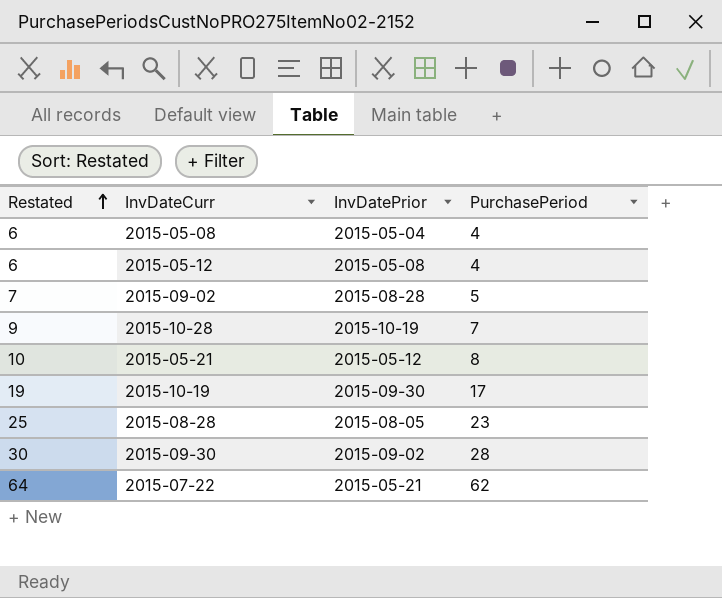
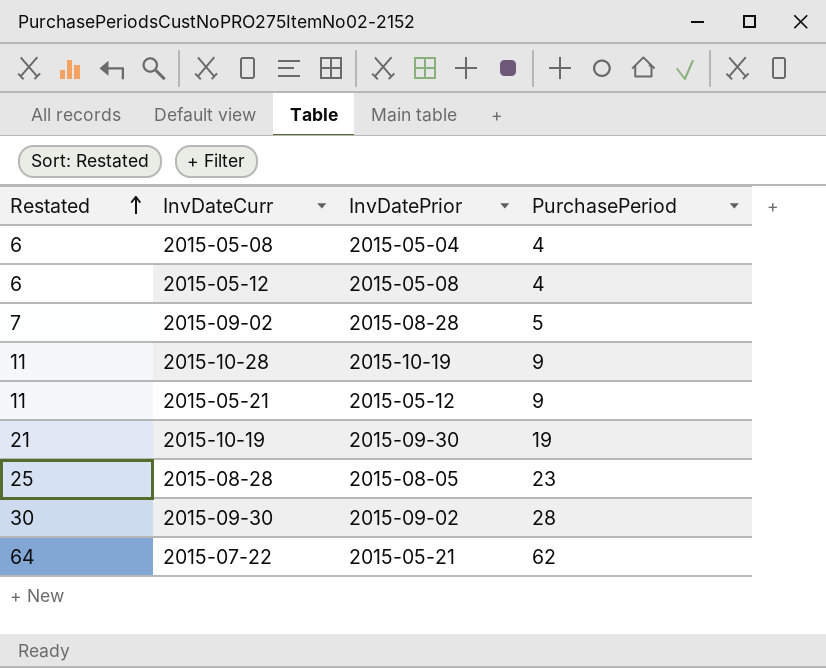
2015-10-28 | Restated: 9 -> 11
2015-10-28 | PurchasePeriod: 7 -> 9
2015-05-21 | Restated: 10 -> 11
2015-05-21 | PurchasePeriod: 8 -> 9
2015-10-19 | Restated: 19 -> 21
2015-10-19 | PurchasePeriod: 17 -> 19

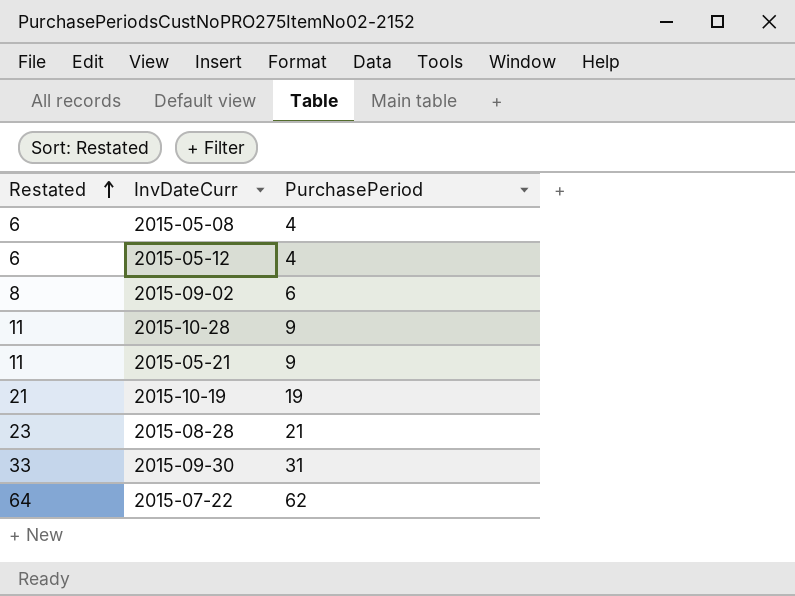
column InvDatePrior | position: 3 -> none
2015-09-02 | Restated: 7 -> 8
2015-09-02 | PurchasePeriod: 5 -> 6
2015-08-28 | Restated: 25 -> 23
2015-08-28 | PurchasePeriod: 23 -> 21
2015-09-30 | Restated: 30 -> 33
2015-09-30 | PurchasePeriod: 28 -> 31

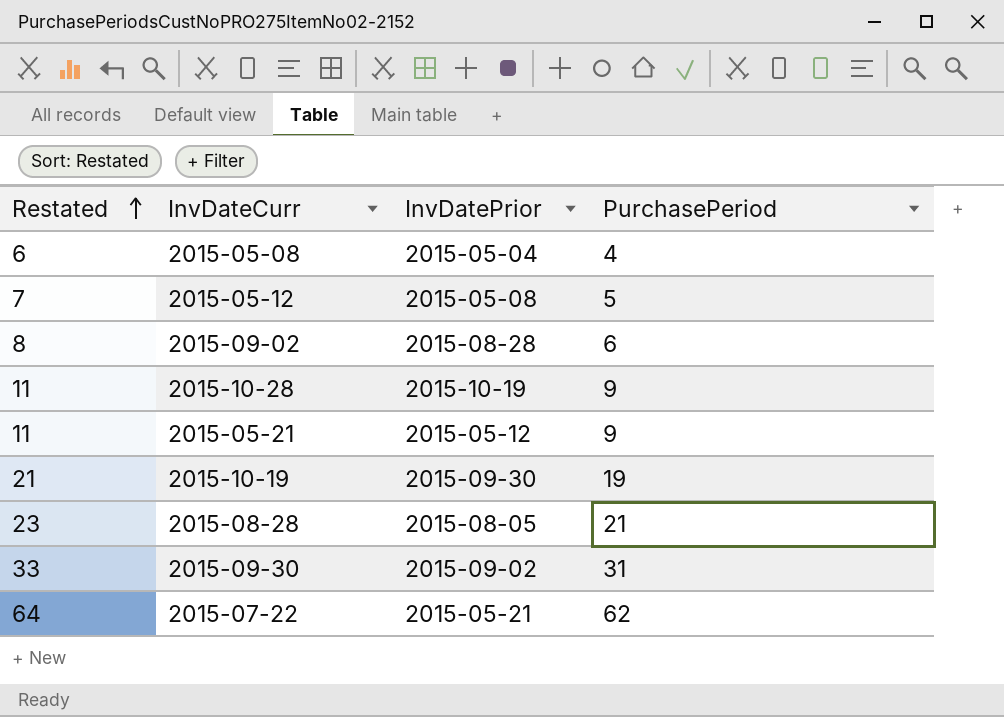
column InvDatePrior | position: none -> 3
2015-05-12 | Restated: 6 -> 7
2015-05-12 | PurchasePeriod: 4 -> 5

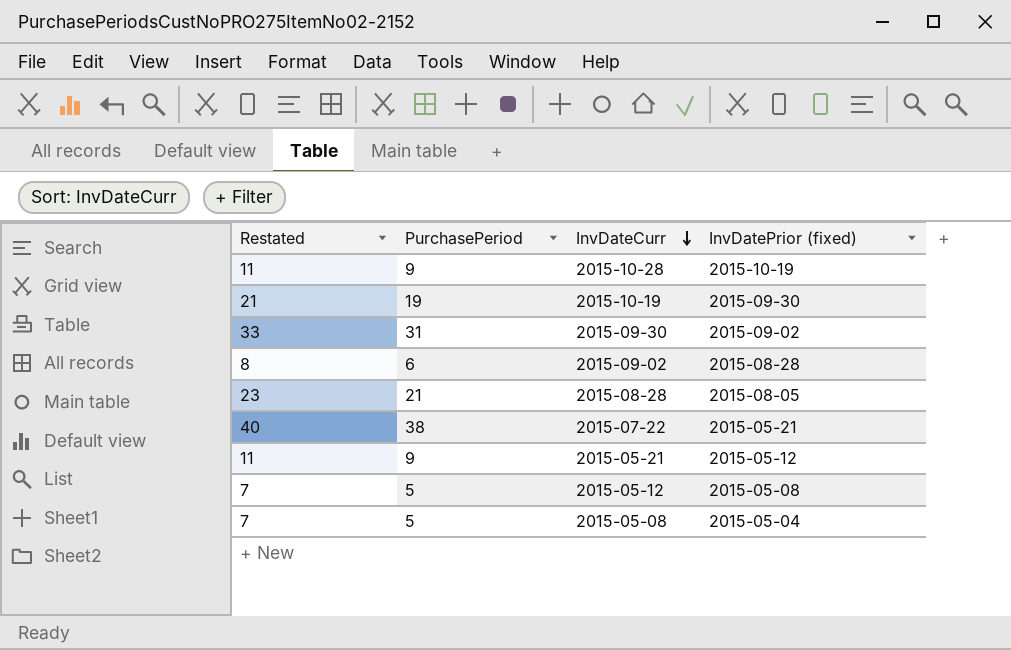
row order: Restated ascending -> InvDateCurr descending
column PurchasePeriod | position: 4 -> 2
column name: InvDatePrior -> InvDatePrior (fixed)
2015-07-22 | Restated: 64 -> 40
2015-07-22 | PurchasePeriod: 62 -> 38
2015-05-08 | Restated: 6 -> 7
2015-05-08 | PurchasePeriod: 4 -> 5

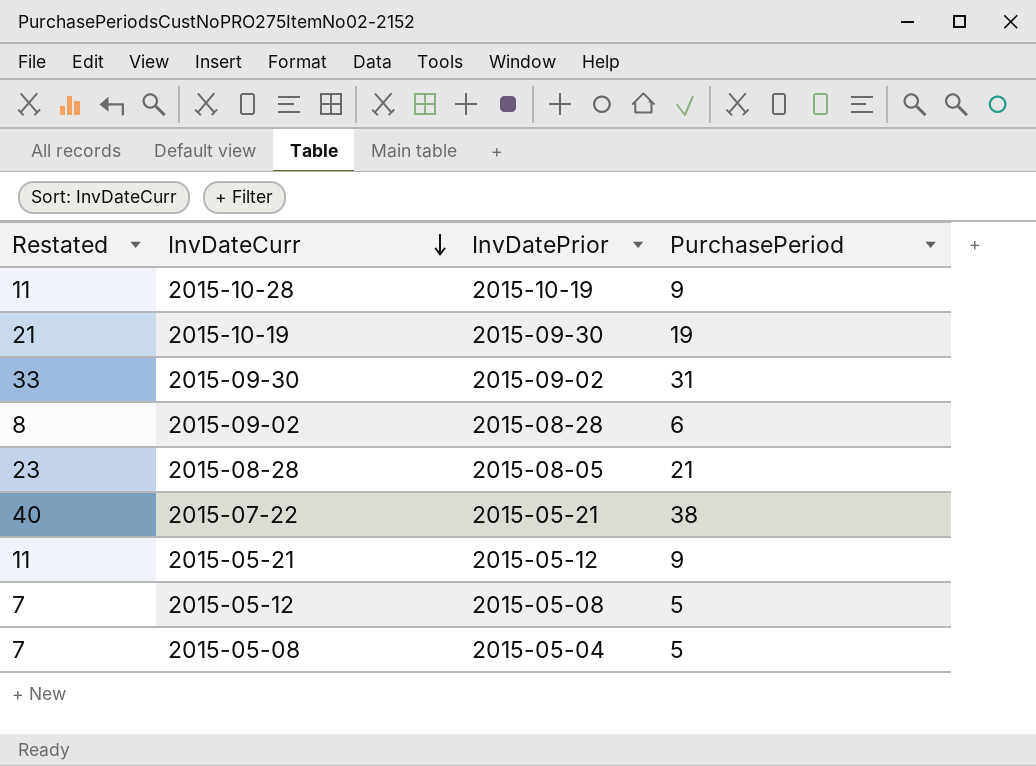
column name: InvDatePrior (fixed) -> InvDatePrior
column PurchasePeriod | position: 2 -> 4

